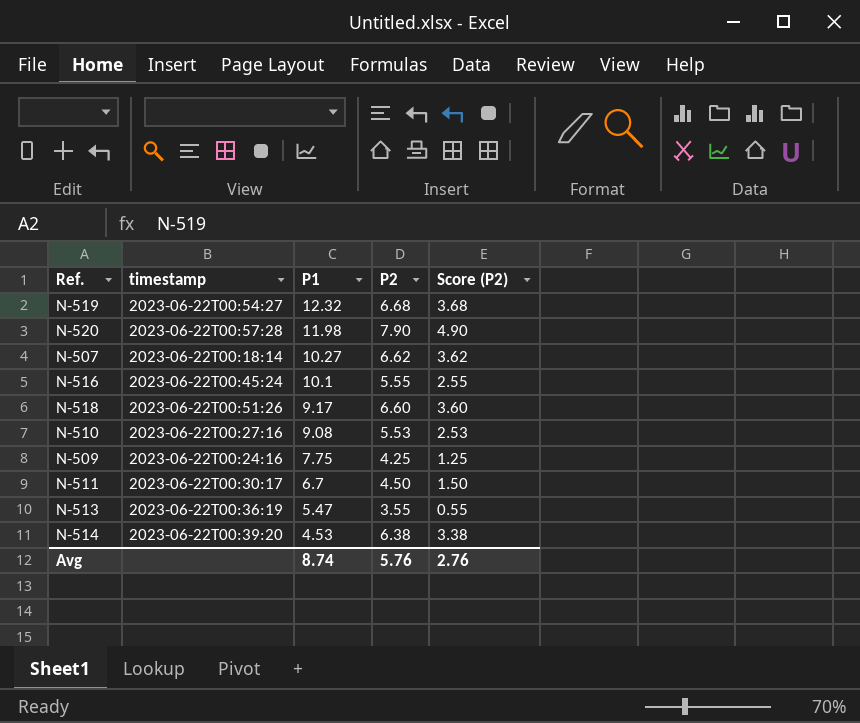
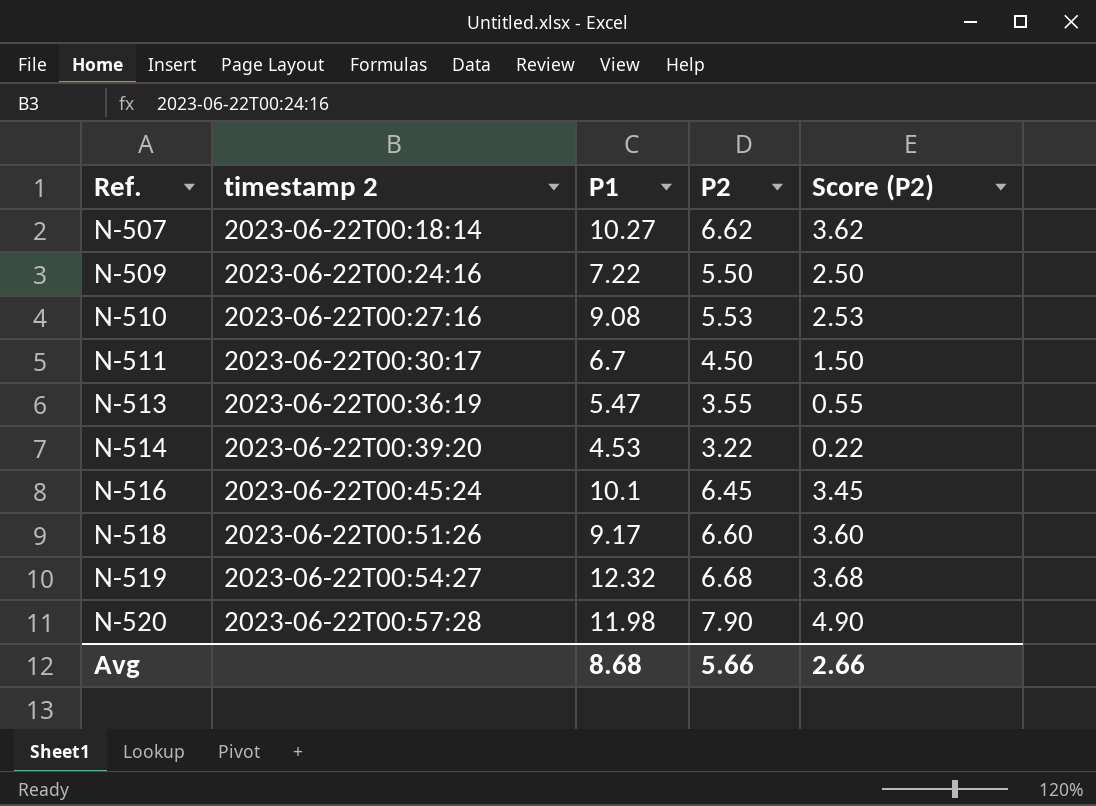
row order: P1 descending -> Ref. ascending
column name: timestamp -> timestamp 2
N-509 | P1: 7.75 -> 7.22
N-509 | P2: 4.25 -> 5.50
N-509 | Score (P2): 1.25 -> 2.50
N-514 | P2: 6.38 -> 3.22
N-514 | Score (P2): 3.38 -> 0.22
N-516 | P2: 5.55 -> 6.45
N-516 | Score (P2): 2.55 -> 3.45
Avg | P1: 8.74 -> 8.68
Avg | P2: 5.76 -> 5.66
Avg | Score (P2): 2.76 -> 2.66

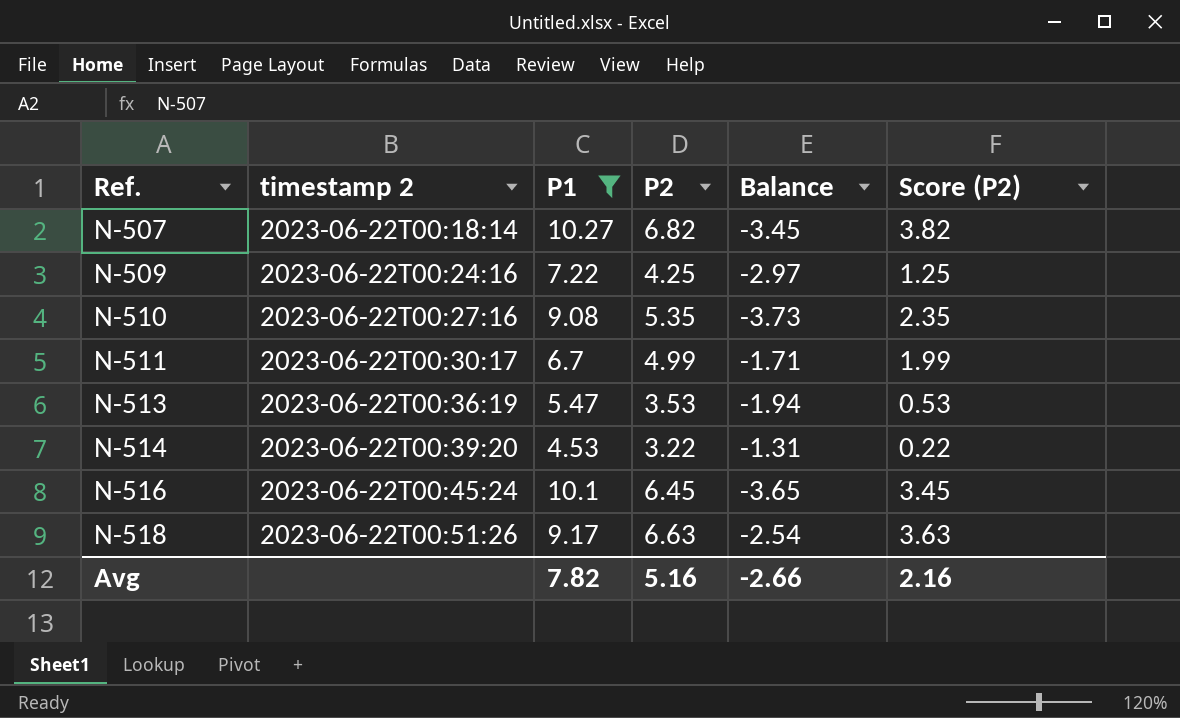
filter: none -> P1 <= 10.27
column Balance | formula: none -> [P2] - [P1]
N-507 | P2: 6.62 -> 6.82
N-507 | Score (P2): 3.62 -> 3.82
N-509 | P2: 5.50 -> 4.25
N-509 | Score (P2): 2.50 -> 1.25
N-510 | P2: 5.53 -> 5.35
N-510 | Score (P2): 2.53 -> 2.35
N-511 | P2: 4.50 -> 4.99
N-511 | Score (P2): 1.50 -> 1.99
N-513 | P2: 3.55 -> 3.53
N-513 | Score (P2): 0.55 -> 0.53
N-518 | P2: 6.60 -> 6.63
N-518 | Score (P2): 3.60 -> 3.63
Avg | P1: 8.68 -> 7.82
Avg | P2: 5.66 -> 5.16
Avg | Score (P2): 2.66 -> 2.16

